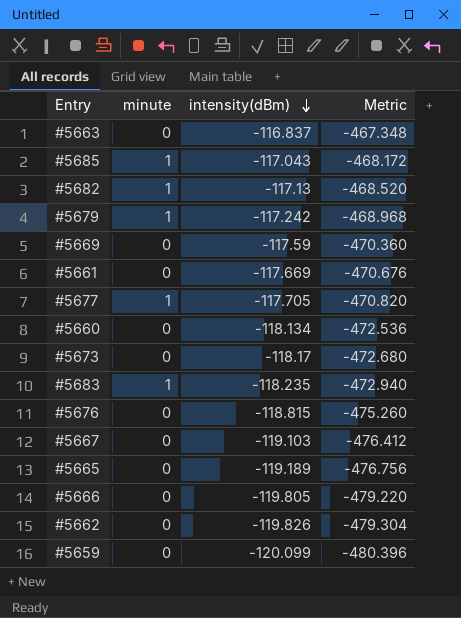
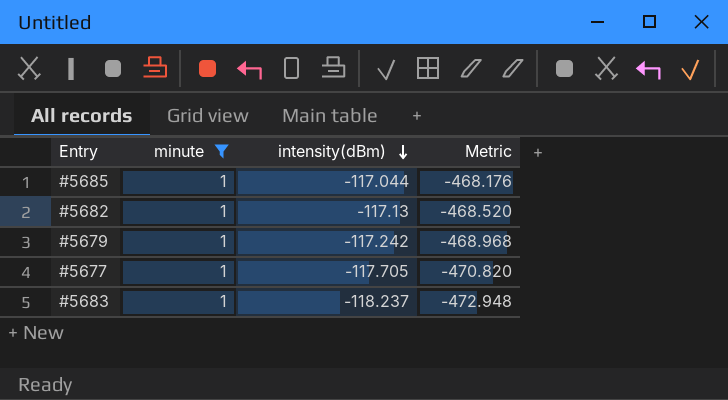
filter: none -> minute = 1
#5685 | intensity(dBm): -117.043 -> -117.044
#5685 | Metric: -468.172 -> -468.176
#5683 | intensity(dBm): -118.235 -> -118.237
#5683 | Metric: -472.940 -> -472.948

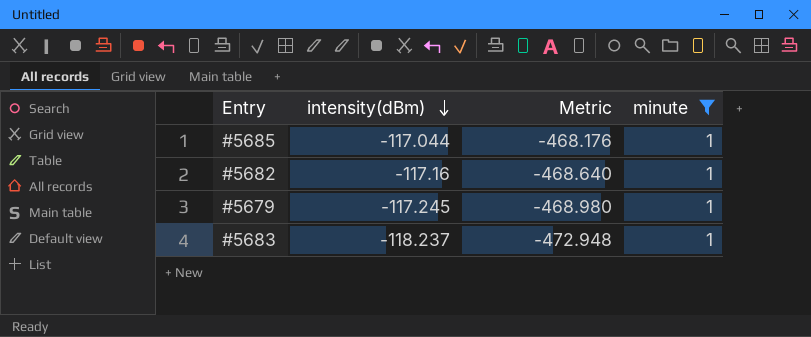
column minute | position: 2 -> 4
row #5677: 1 | -117.705 | -470.820 -> none
#5682 | intensity(dBm): -117.13 -> -117.16
#5682 | Metric: -468.520 -> -468.640
#5679 | intensity(dBm): -117.242 -> -117.245
#5679 | Metric: -468.968 -> -468.980

